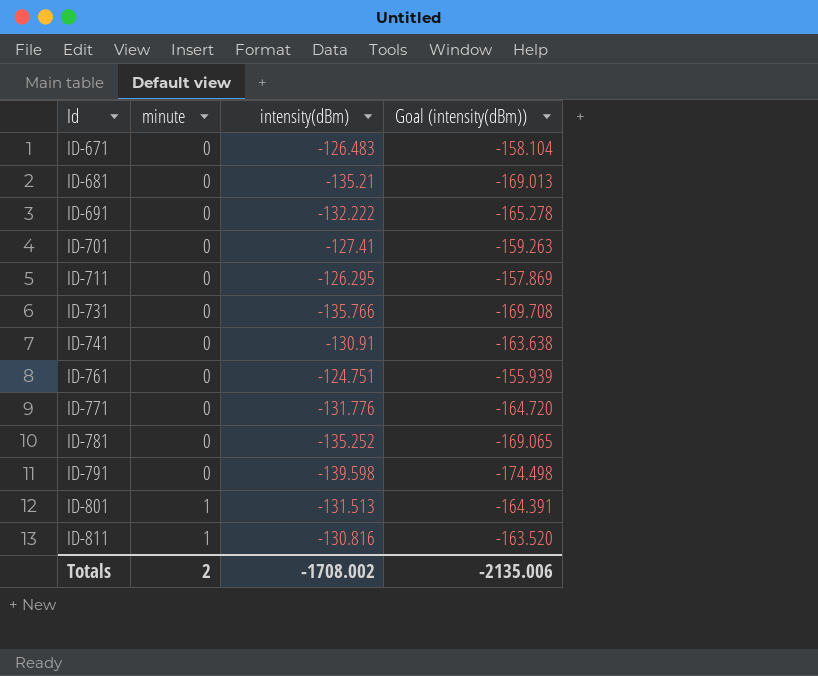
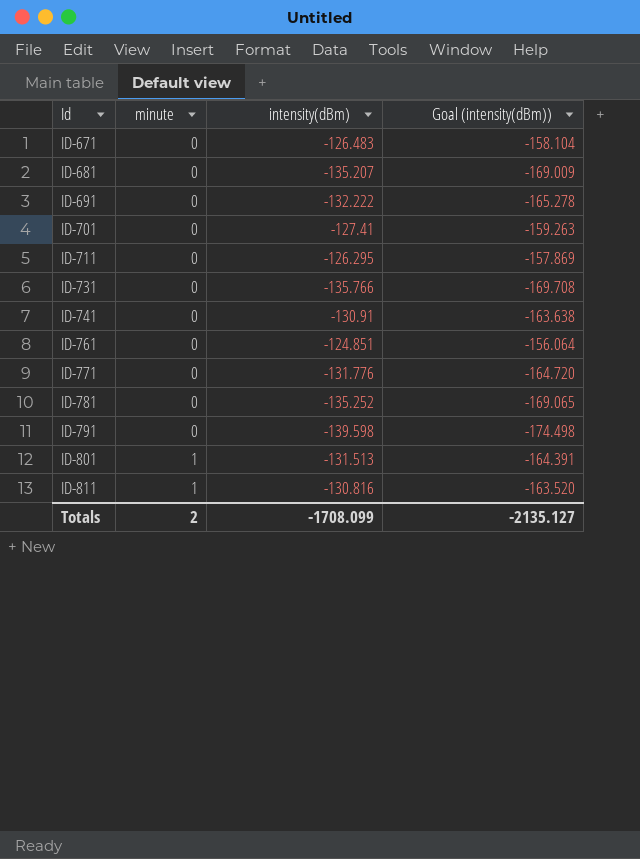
ID-681 | intensity(dBm): -135.21 -> -135.207
ID-681 | Goal (intensity(dBm)): -169.013 -> -169.009
ID-761 | intensity(dBm): -124.751 -> -124.851
ID-761 | Goal (intensity(dBm)): -155.939 -> -156.064
Totals | intensity(dBm): -1708.002 -> -1708.099
Totals | Goal (intensity(dBm)): -2135.006 -> -2135.127

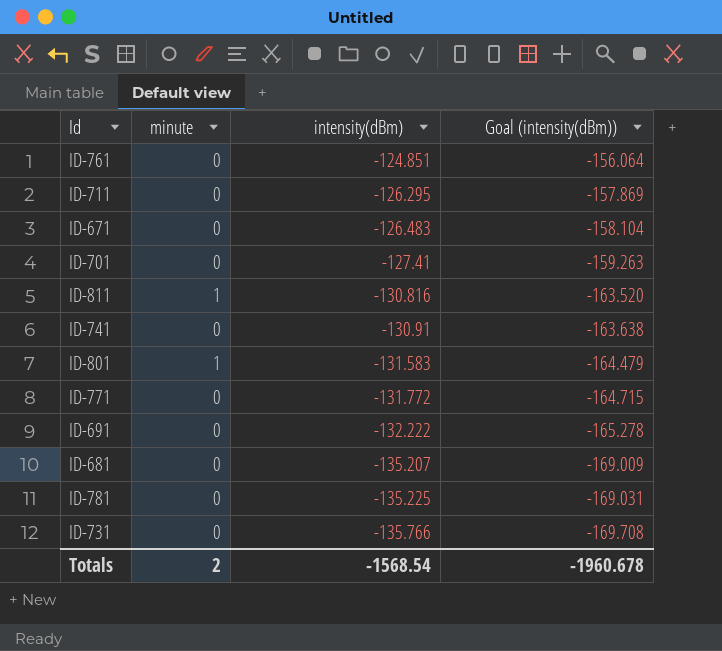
row order: Id ascending -> intensity(dBm) descending
row ID-791: 0 | -139.598 | -174.498 -> none
ID-801 | intensity(dBm): -131.513 -> -131.583
ID-801 | Goal (intensity(dBm)): -164.391 -> -164.479
ID-771 | intensity(dBm): -131.776 -> -131.772
ID-771 | Goal (intensity(dBm)): -164.720 -> -164.715
ID-781 | intensity(dBm): -135.252 -> -135.225
ID-781 | Goal (intensity(dBm)): -169.065 -> -169.031
Totals | intensity(dBm): -1708.099 -> -1568.54
Totals | Goal (intensity(dBm)): -2135.127 -> -1960.678

